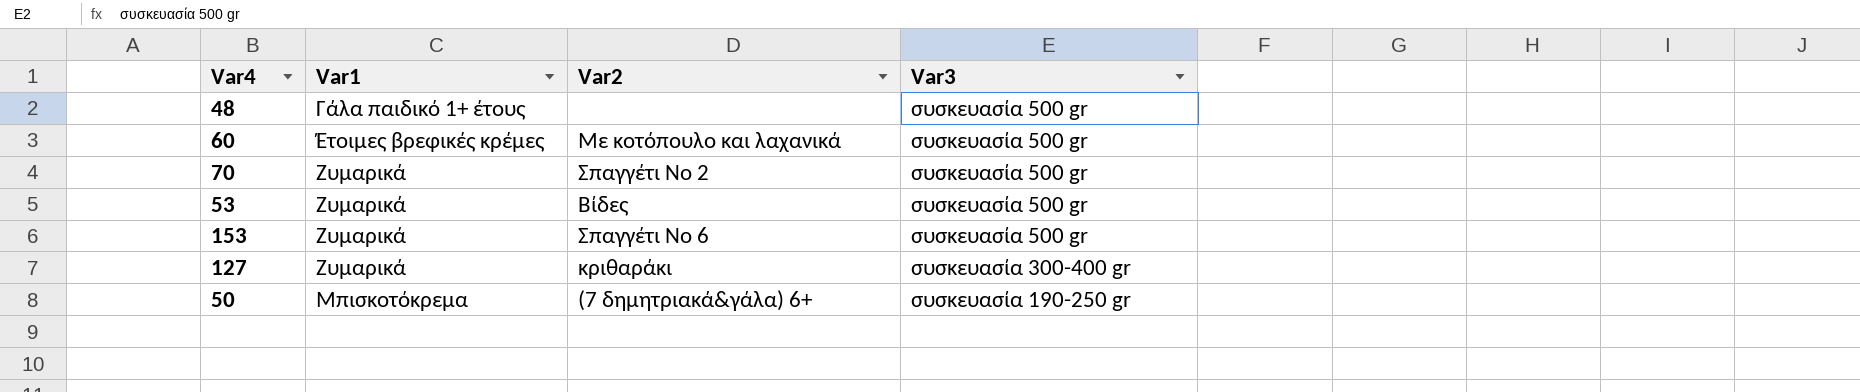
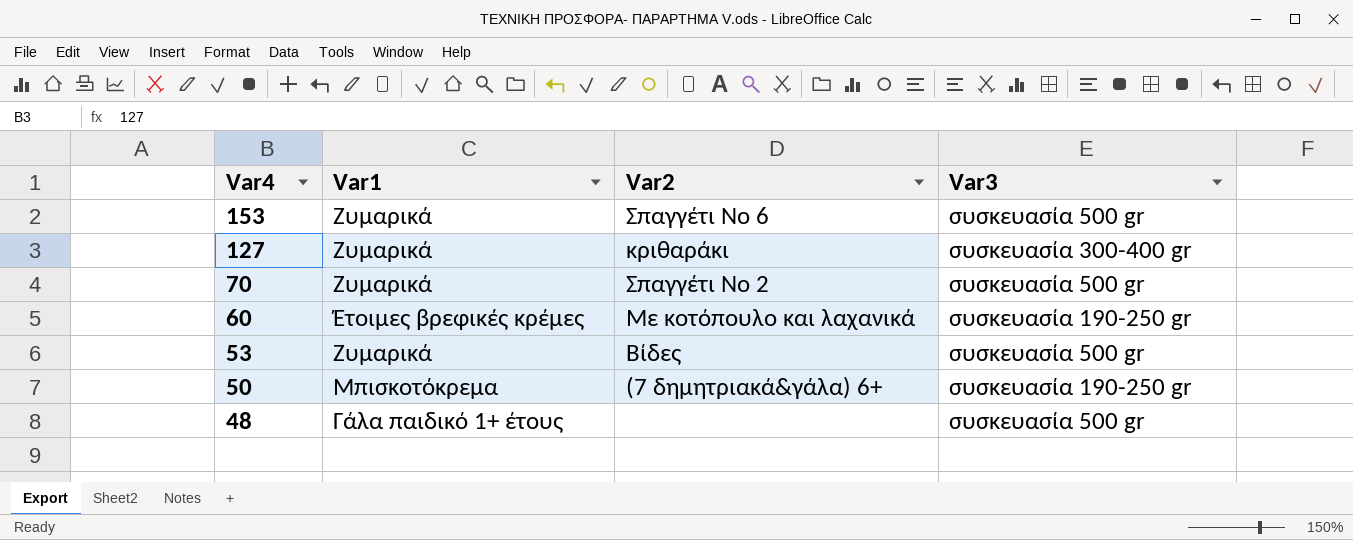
row order: Var1 ascending -> Var4 descending
60 | Var3: συσκευασία 500 gr -> συσκευασία 190-250 gr

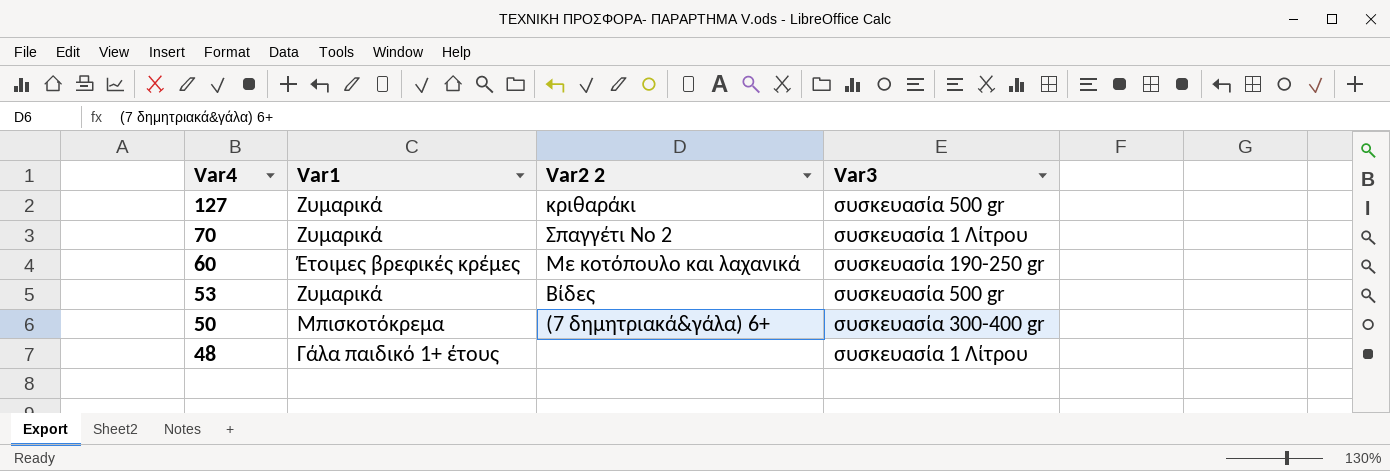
column name: Var2 -> Var2 2
row 153: Ζυμαρικά | Σπαγγέτι Νο 6 | συσκευασία 500 gr -> none
127 | Var3: συσκευασία 300-400 gr -> συσκευασία 500 gr
70 | Var3: συσκευασία 500 gr -> συσκευασία 1 Λίτρου
50 | Var3: συσκευασία 190-250 gr -> συσκευασία 300-400 gr
48 | Var3: συσκευασία 500 gr -> συσκευασία 1 Λίτρου

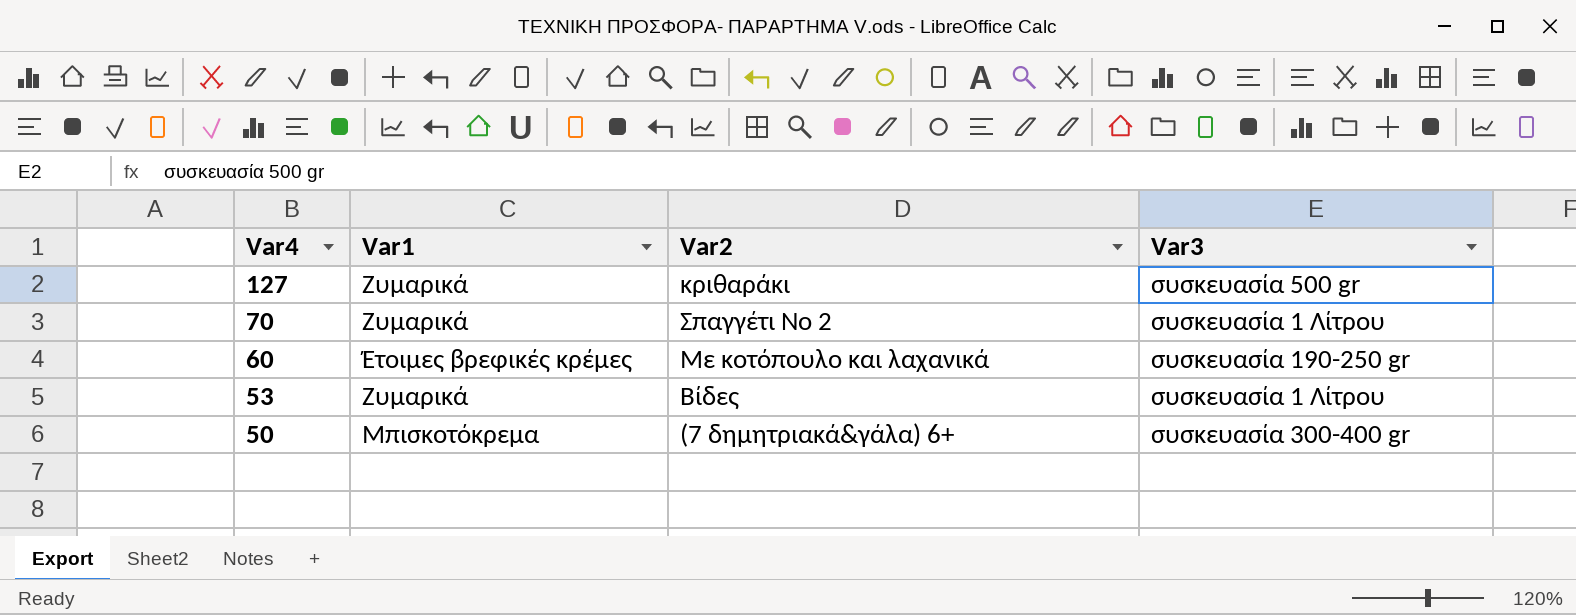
column name: Var2 2 -> Var2
row 48: Γάλα παιδικό 1+ έτους | none | συσκευασία 1 Λίτρου -> none
53 | Var3: συσκευασία 500 gr -> συσκευασία 1 Λίτρου

